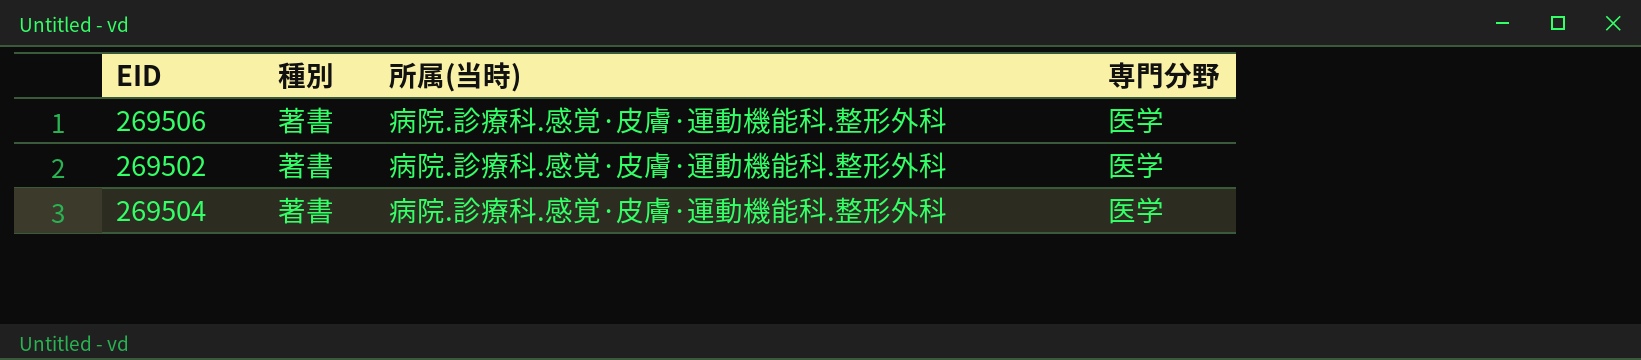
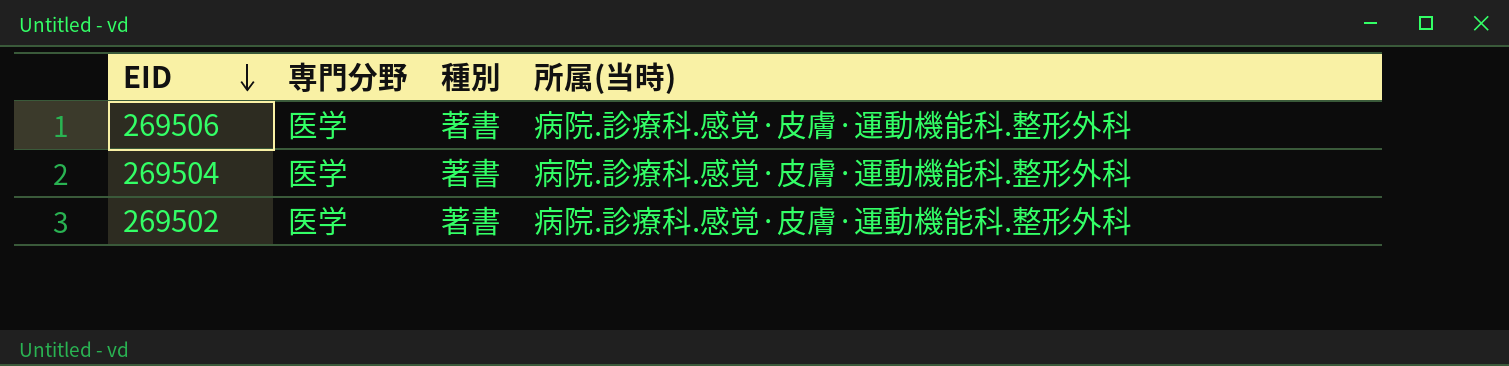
row order: none -> EID descending
column 専門分野 | position: 4 -> 2

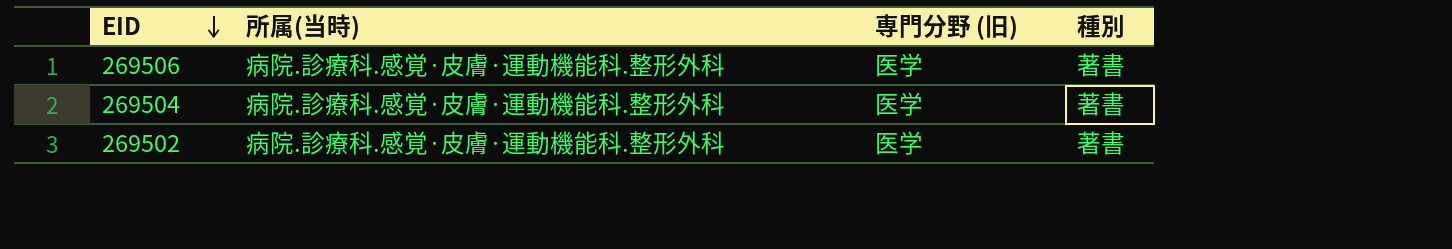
column 所属(当時) | position: 4 -> 2
column name: 専門分野 -> 専門分野 (旧)

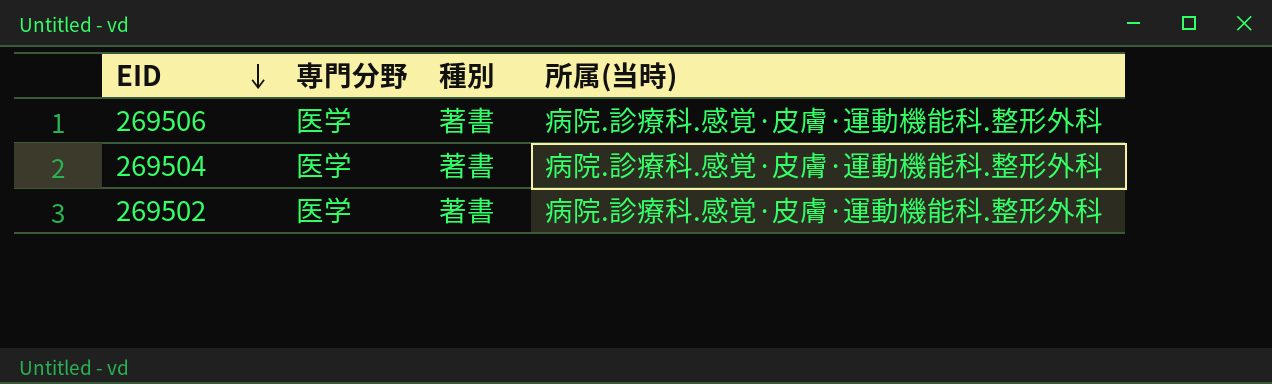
column name: 専門分野 (旧) -> 専門分野
column 所属(当時) | position: 2 -> 4

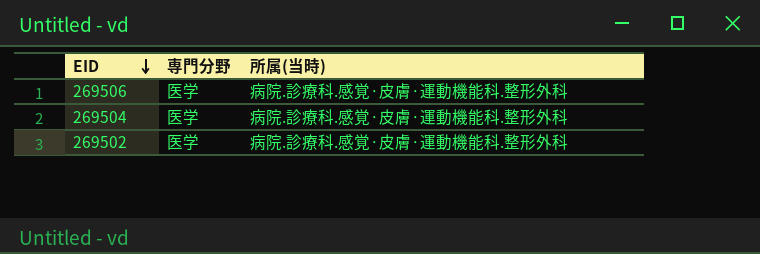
column 種別 | position: 3 -> none

